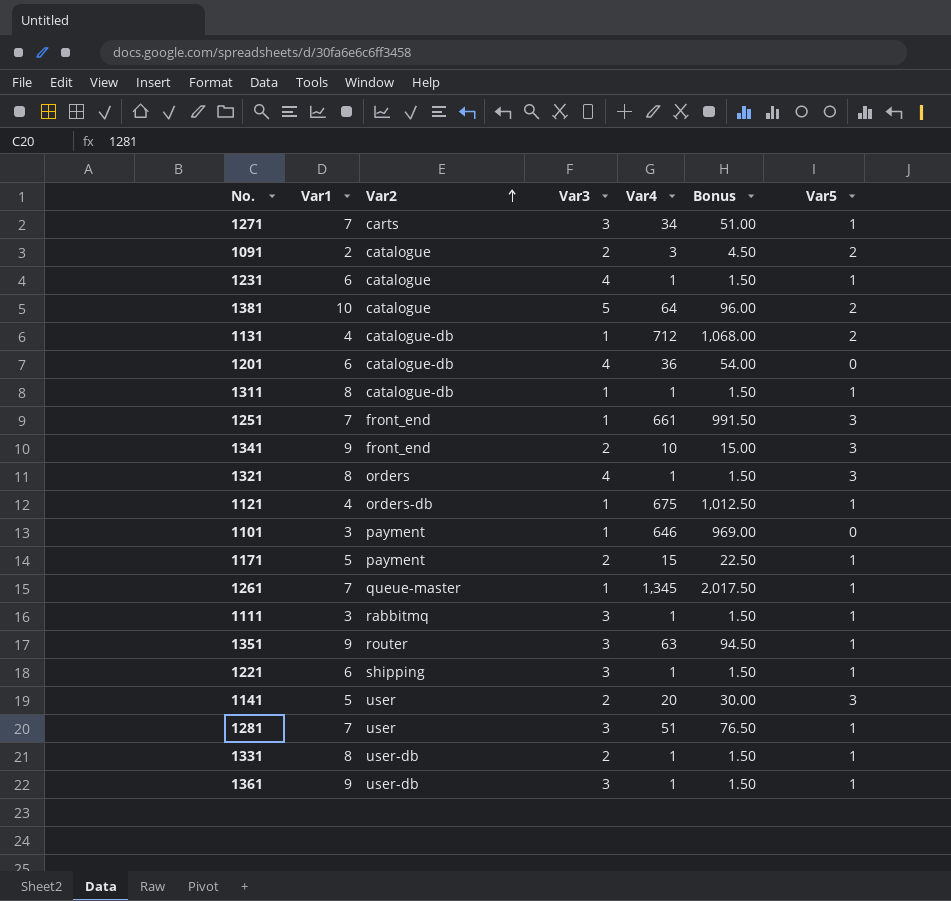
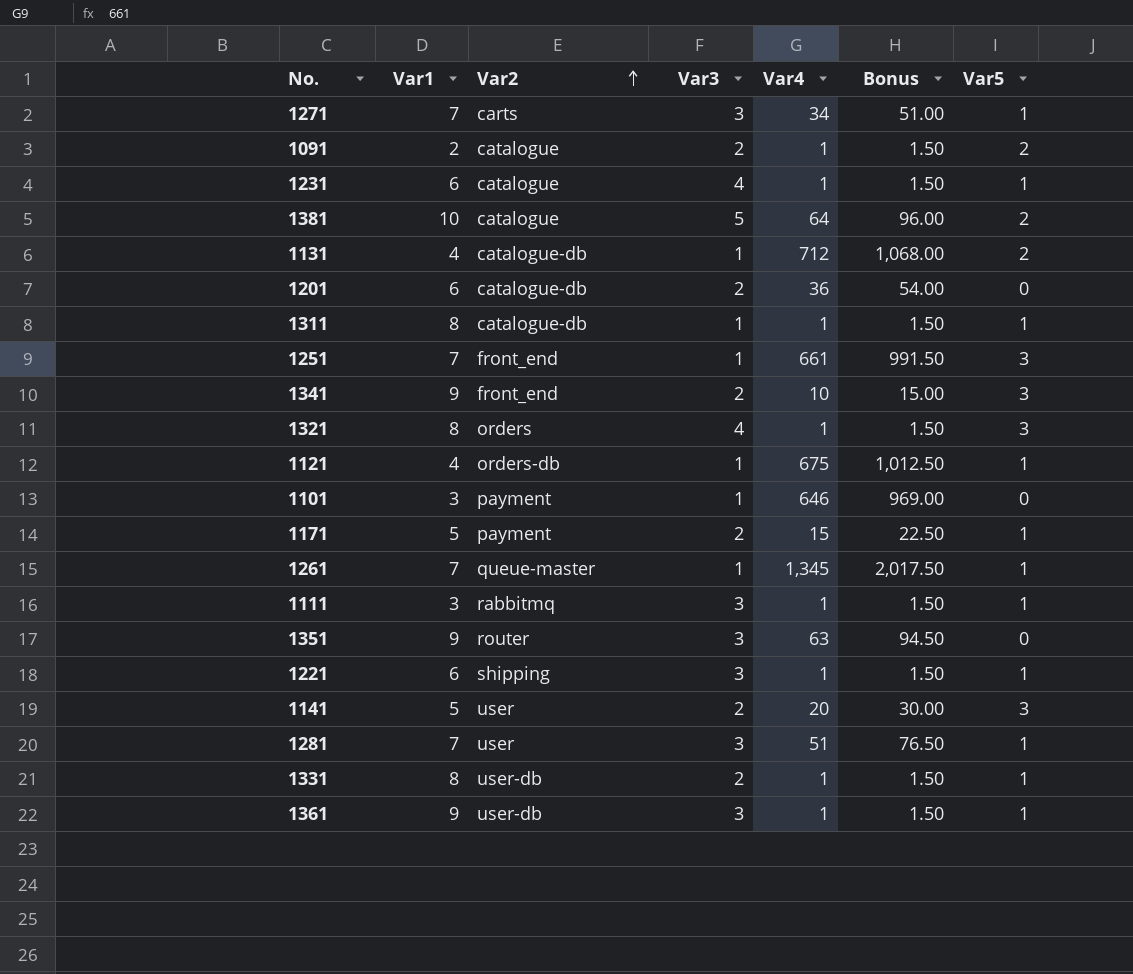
1091 | Var4: 3 -> 1
1091 | Bonus: 4.50 -> 1.50
1201 | Var3: 4 -> 2
1351 | Var5: 1 -> 0

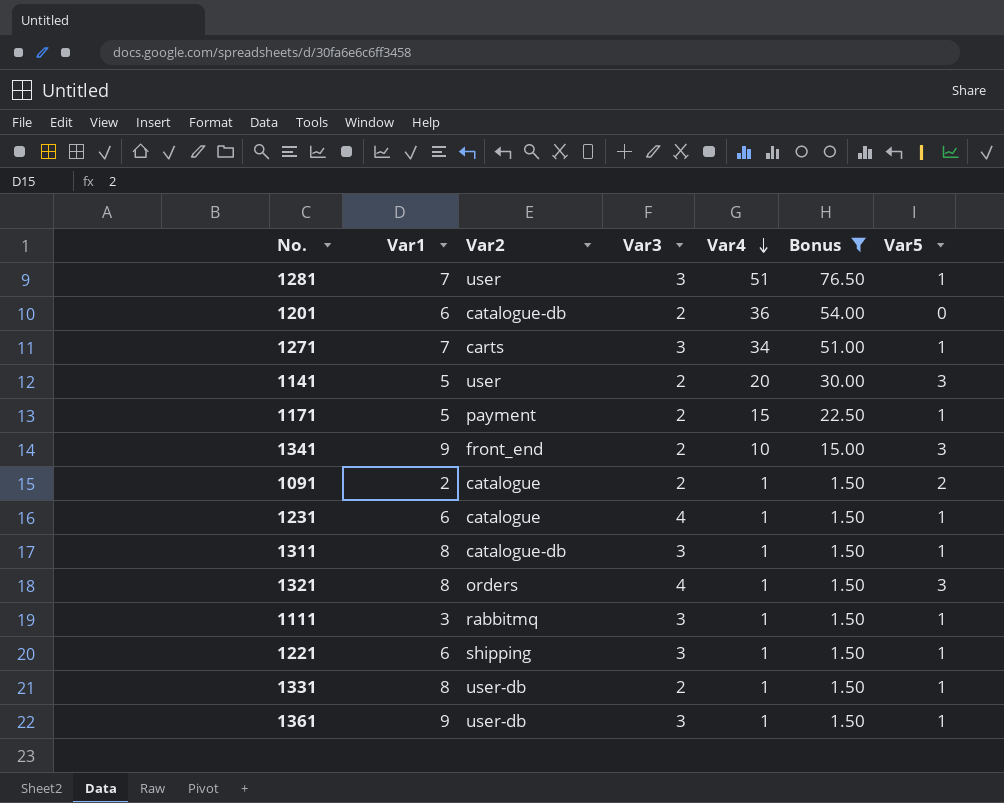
filter: none -> Bonus <= 76.50
row order: Var2 ascending -> Var4 descending
1311 | Var3: 1 -> 3

